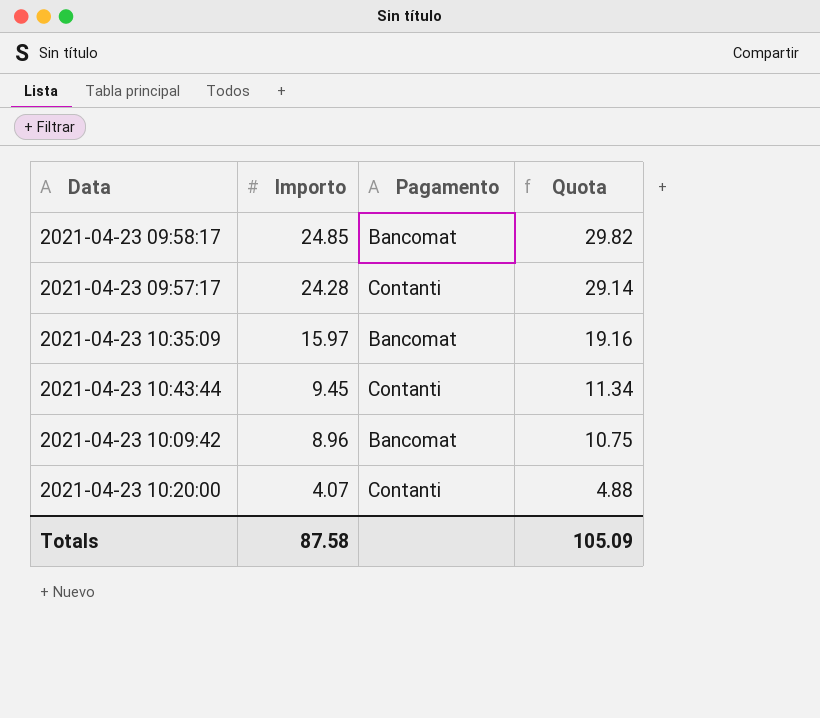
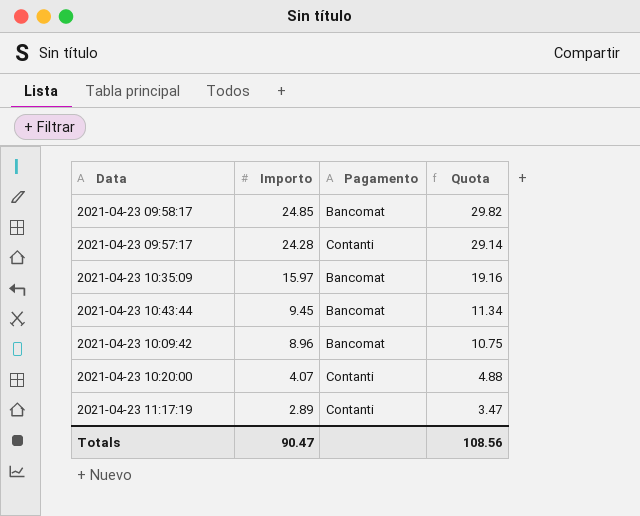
2021-04-23 10:43:44 | Pagamento: Contanti -> Bancomat
row 2021-04-23 11:17:19: none -> 2.89 | Contanti | 3.47
Totals | Importo: 87.58 -> 90.47
Totals | Quota: 105.09 -> 108.56

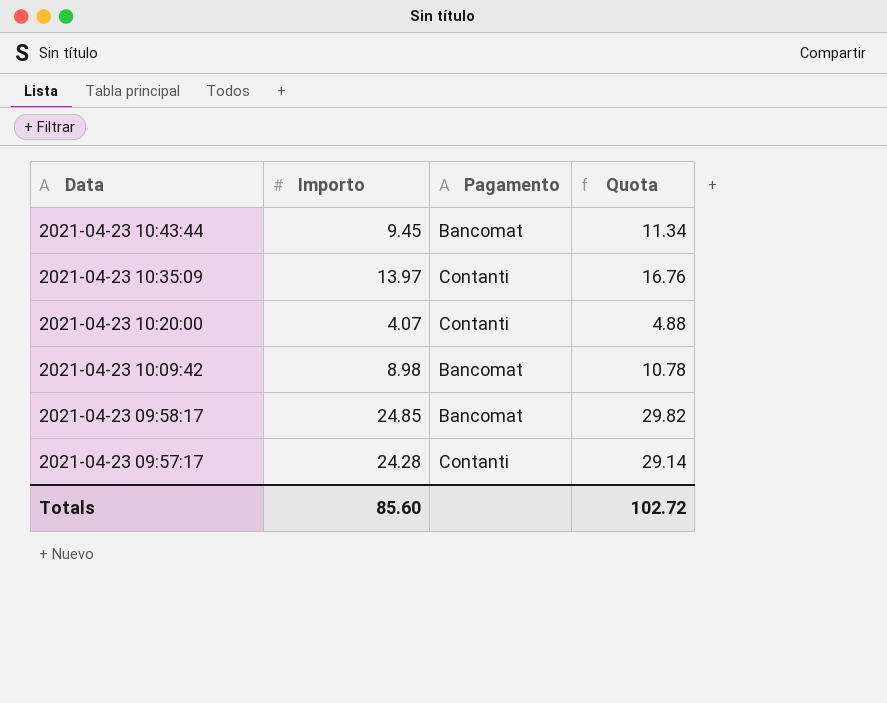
row order: Importo descending -> Data descending
row 2021-04-23 11:17:19: 2.89 | Contanti | 3.47 -> none
2021-04-23 10:35:09 | Importo: 15.97 -> 13.97
2021-04-23 10:35:09 | Pagamento: Bancomat -> Contanti
2021-04-23 10:35:09 | Quota: 19.16 -> 16.76
2021-04-23 10:09:42 | Importo: 8.96 -> 8.98
2021-04-23 10:09:42 | Quota: 10.75 -> 10.78
Totals | Importo: 90.47 -> 85.60
Totals | Quota: 108.56 -> 102.72

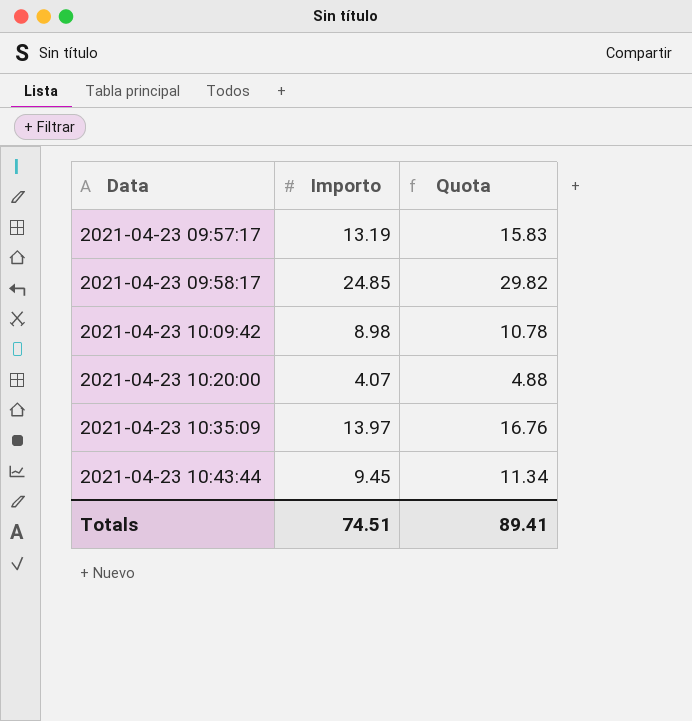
row order: Data descending -> Data ascending
column Pagamento | position: 3 -> none
2021-04-23 09:57:17 | Importo: 24.28 -> 13.19
2021-04-23 09:57:17 | Quota: 29.14 -> 15.83
Totals | Importo: 85.60 -> 74.51
Totals | Quota: 102.72 -> 89.41

